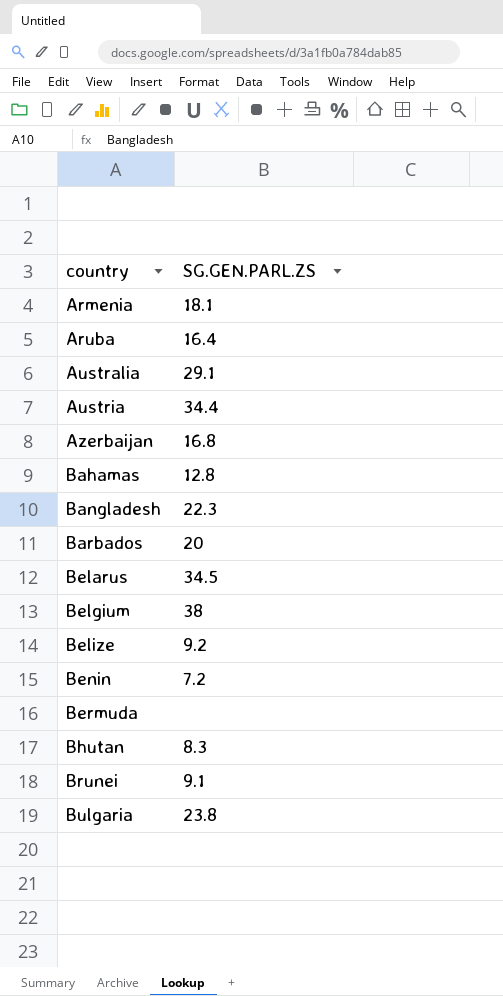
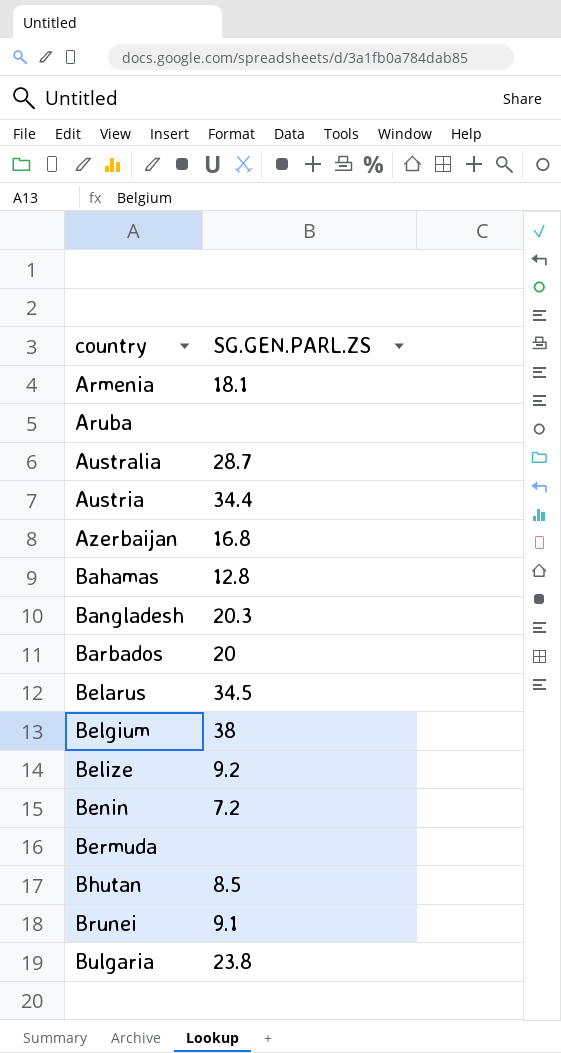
Aruba | SG.GEN.PARL.ZS: 16.4 -> none
Australia | SG.GEN.PARL.ZS: 29.1 -> 28.7
Bangladesh | SG.GEN.PARL.ZS: 22.3 -> 20.3
Bhutan | SG.GEN.PARL.ZS: 8.3 -> 8.5

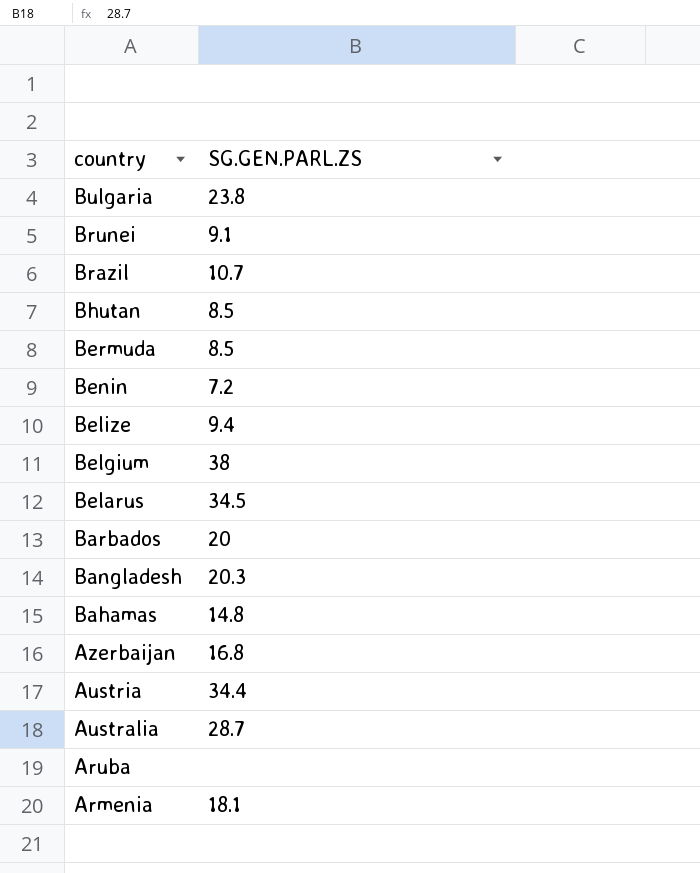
row order: country ascending -> country descending
row Brazil: none -> 10.7
Bermuda | SG.GEN.PARL.ZS: none -> 8.5
Belize | SG.GEN.PARL.ZS: 9.2 -> 9.4
Bahamas | SG.GEN.PARL.ZS: 12.8 -> 14.8

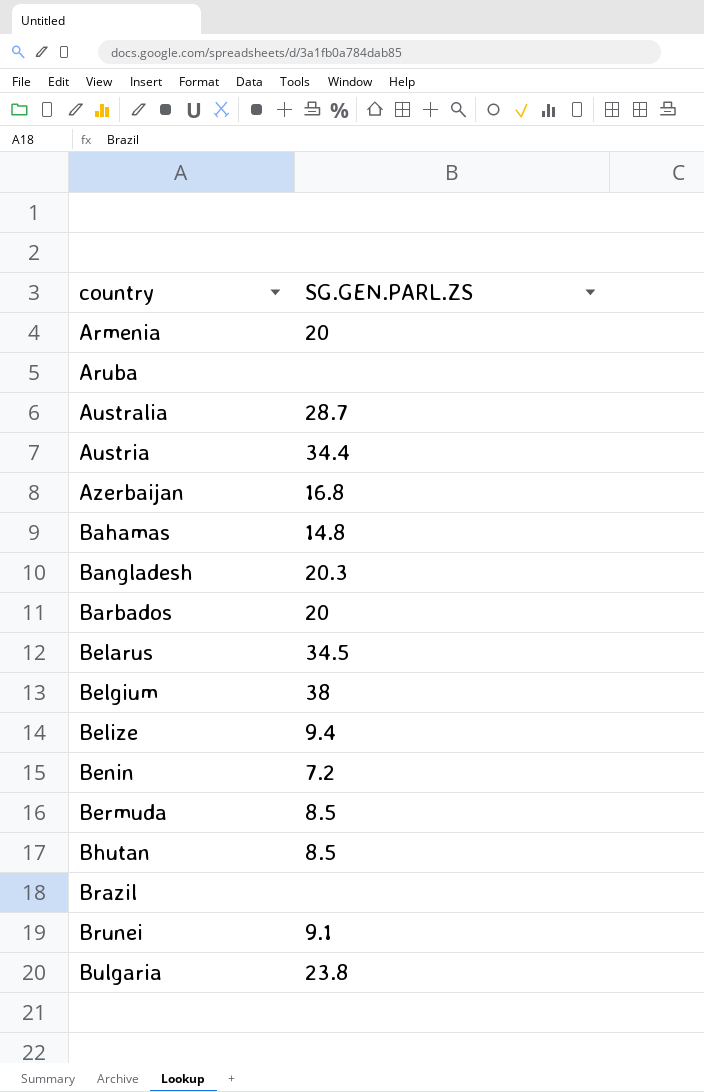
row order: country descending -> country ascending
Armenia | SG.GEN.PARL.ZS: 18.1 -> 20
Brazil | SG.GEN.PARL.ZS: 10.7 -> none

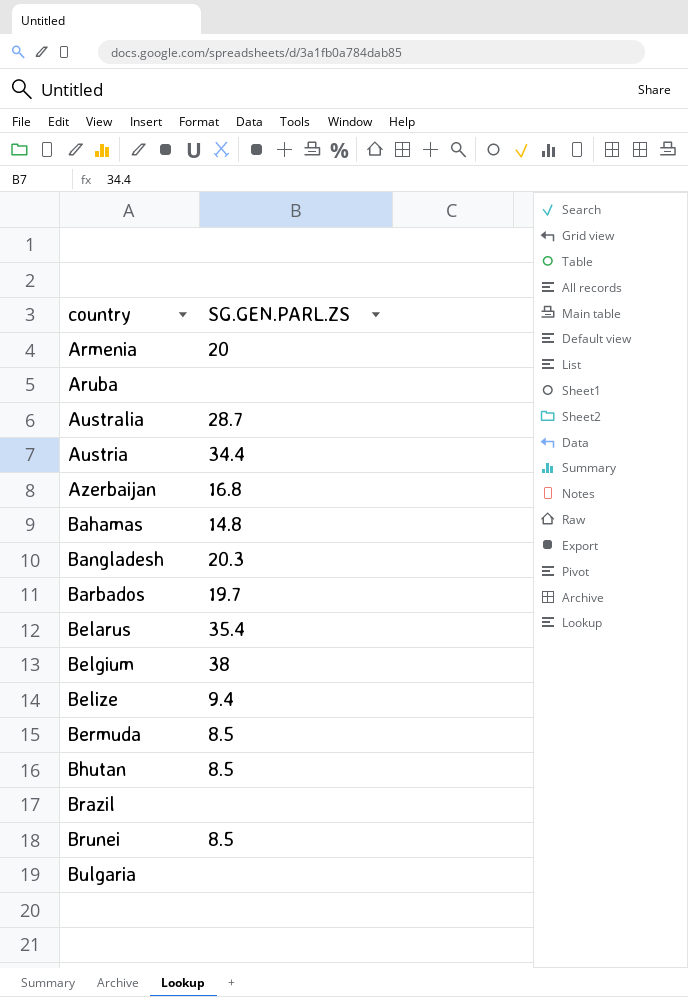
row Benin: 7.2 -> none
Barbados | SG.GEN.PARL.ZS: 20 -> 19.7
Belarus | SG.GEN.PARL.ZS: 34.5 -> 35.4
Brunei | SG.GEN.PARL.ZS: 9.1 -> 8.5
Bulgaria | SG.GEN.PARL.ZS: 23.8 -> none

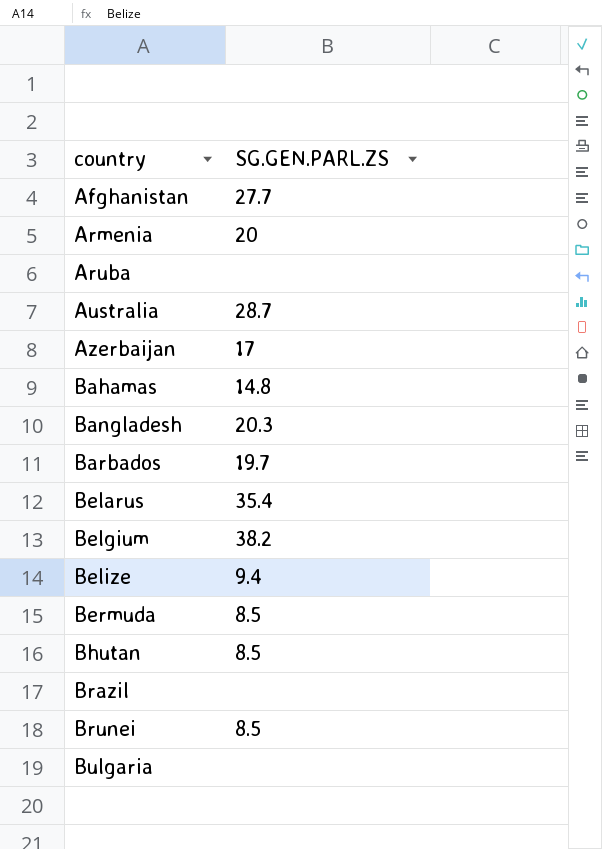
row Austria: 34.4 -> none
row Afghanistan: none -> 27.7
Azerbaijan | SG.GEN.PARL.ZS: 16.8 -> 17
Belgium | SG.GEN.PARL.ZS: 38 -> 38.2

